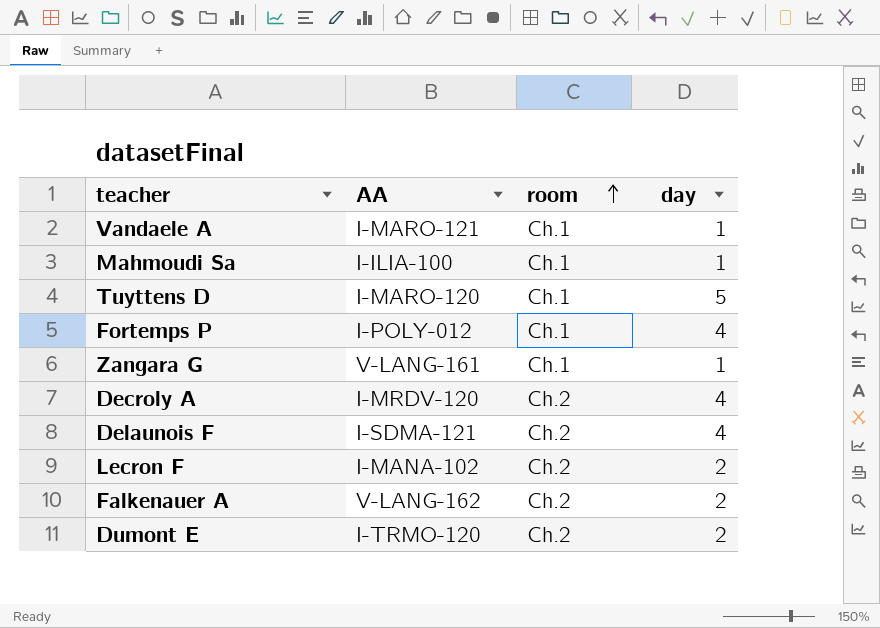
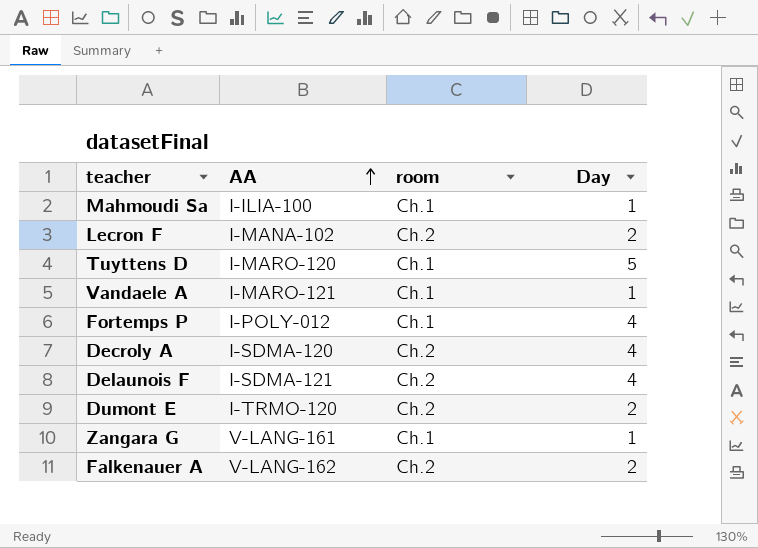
row order: room ascending -> AA ascending
column name: day -> Day
Decroly A | AA: I-MRDV-120 -> I-SDMA-120

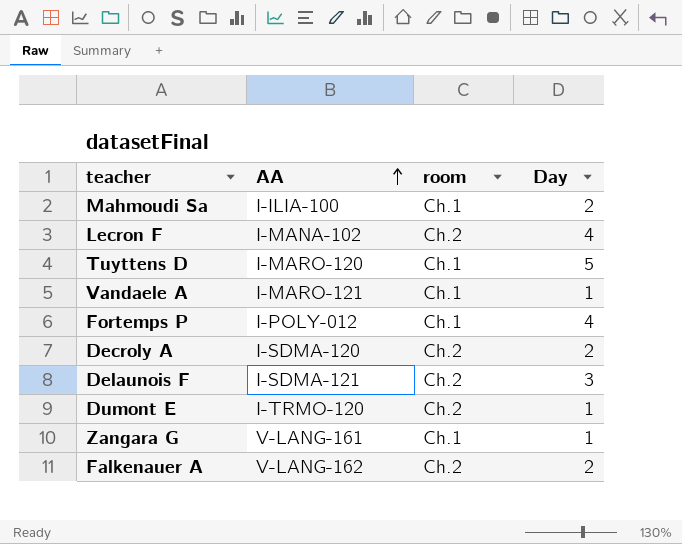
Mahmoudi Sa | Day: 1 -> 2
Lecron F | Day: 2 -> 4
Decroly A | Day: 4 -> 2
Delaunois F | Day: 4 -> 3
Dumont E | Day: 2 -> 1

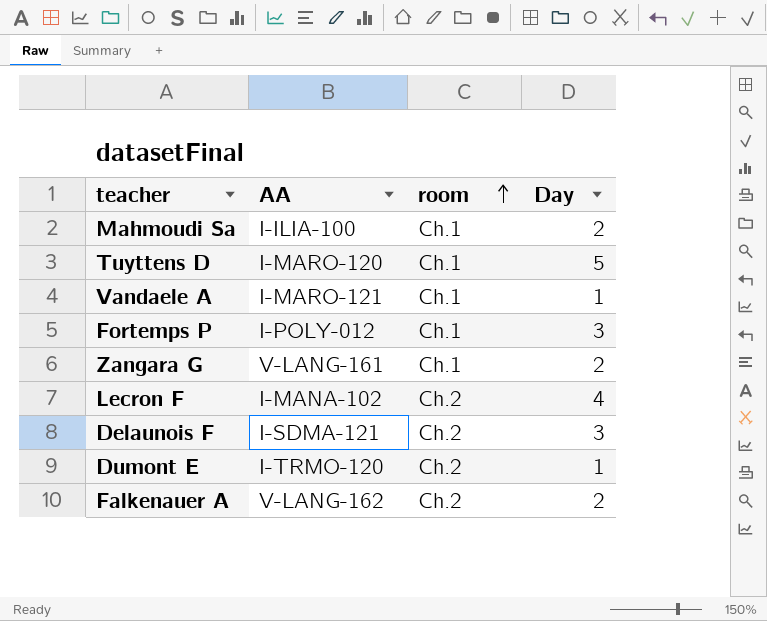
row order: AA ascending -> room ascending
row Decroly A: I-SDMA-120 | Ch.2 | 2 -> none
Fortemps P | Day: 4 -> 3
Zangara G | Day: 1 -> 2

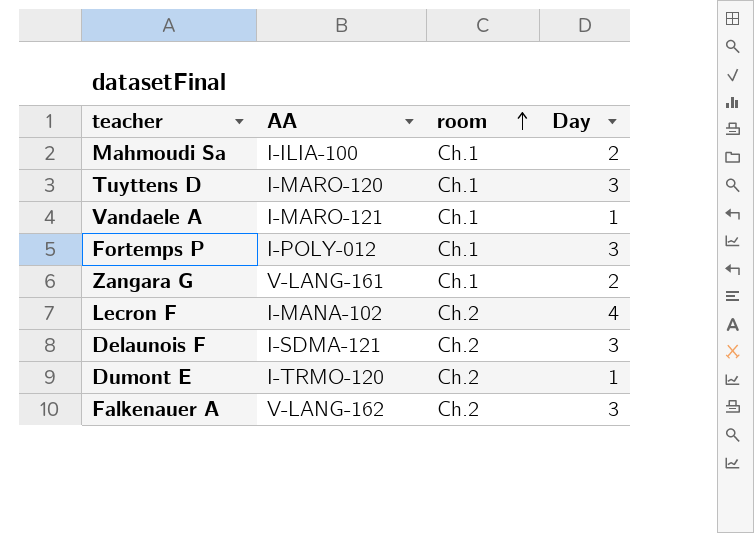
Tuyttens D | Day: 5 -> 3
Falkenauer A | Day: 2 -> 3

